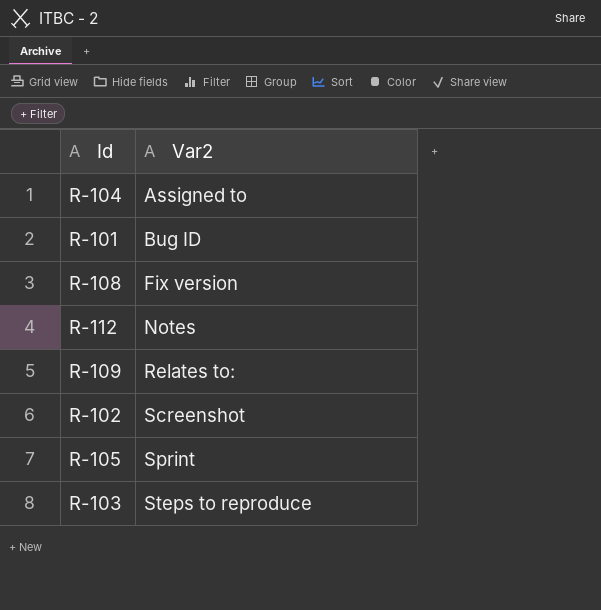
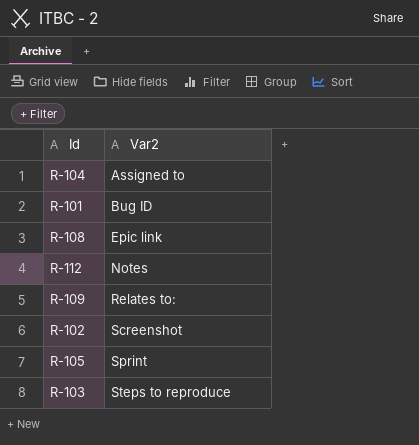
R-108 | Var2: Fix version -> Epic link

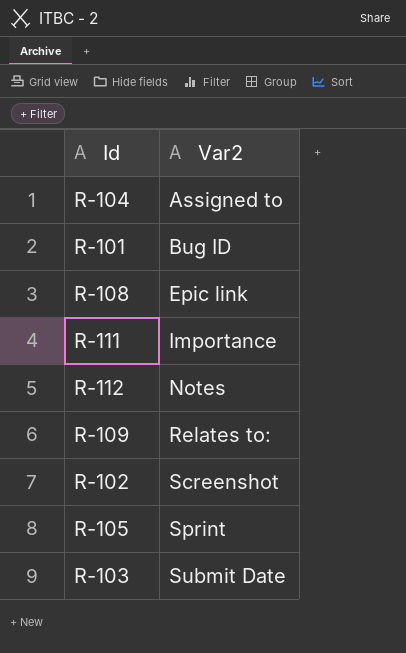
row R-111: none -> Importance
R-103 | Var2: Steps to reproduce -> Submit Date

